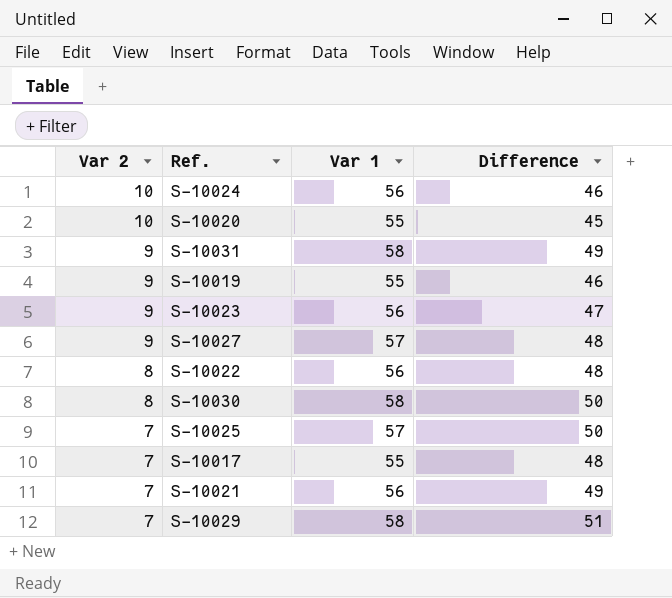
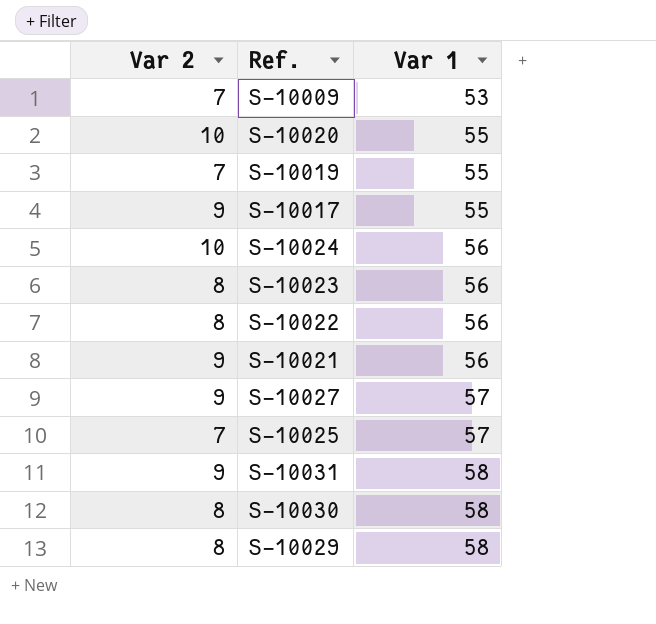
row order: Var 2 descending -> Var 1 ascending
column Difference | formula: [Var 1] - [Var 2] -> none
row S-10009: none -> 7 | 53
S-10019 | Var 2: 9 -> 7
S-10017 | Var 2: 7 -> 9
S-10023 | Var 2: 9 -> 8
S-10021 | Var 2: 7 -> 9
S-10029 | Var 2: 7 -> 8

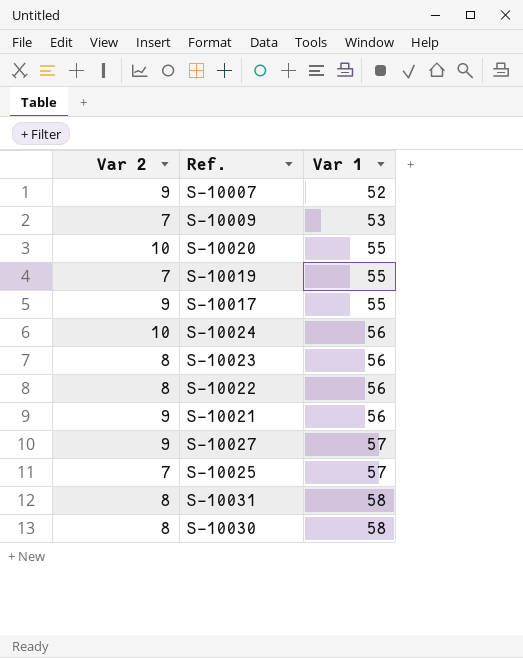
row S-10029: 8 | 58 -> none
row S-10007: none -> 9 | 52
S-10031 | Var 2: 9 -> 8

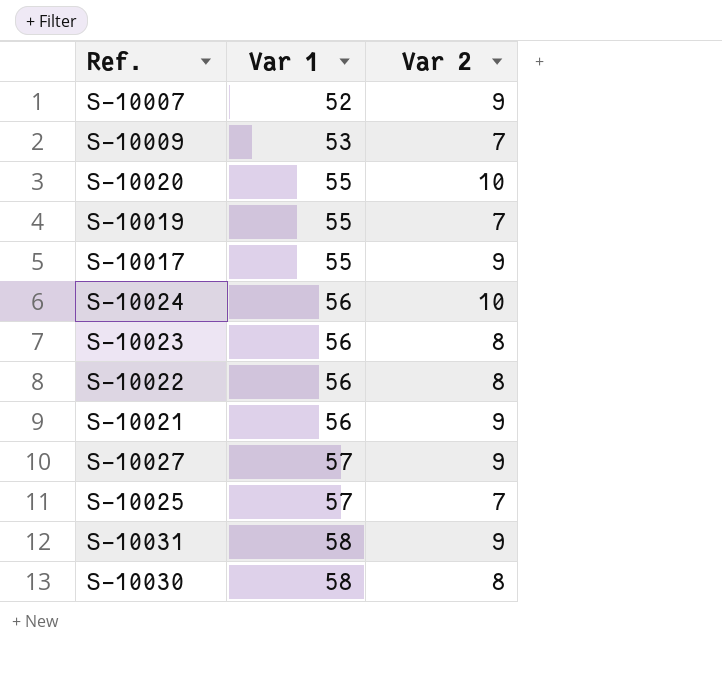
column Var 2 | position: 1 -> 3
S-10031 | Var 2: 8 -> 9

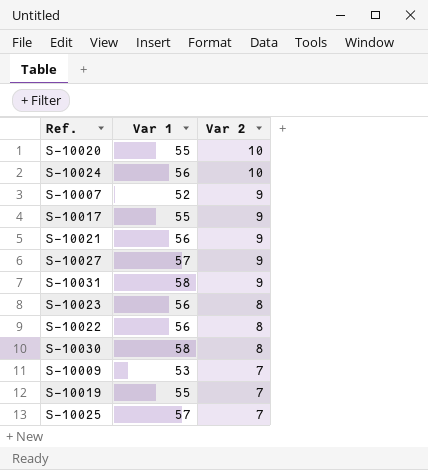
row order: Var 1 ascending -> Var 2 descending

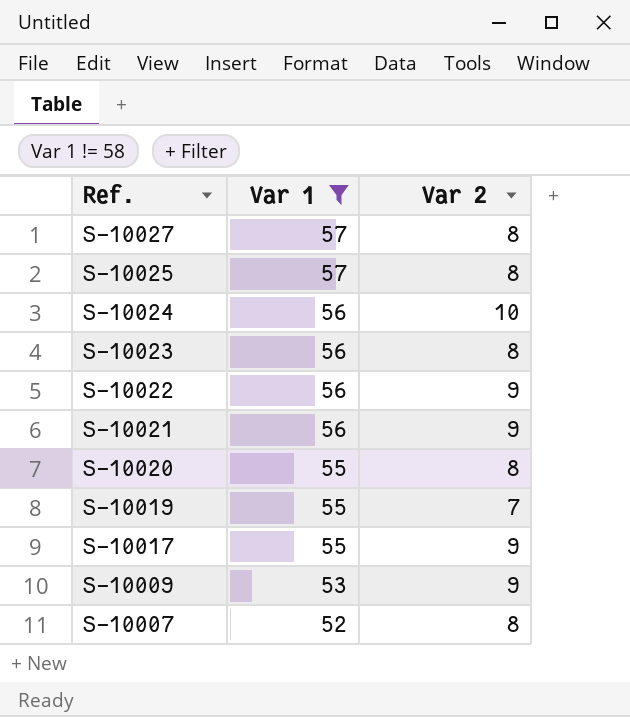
filter: none -> Var 1 != 58
row order: Var 2 descending -> Ref. descending
S-10027 | Var 2: 9 -> 8
S-10025 | Var 2: 7 -> 8
S-10022 | Var 2: 8 -> 9
S-10020 | Var 2: 10 -> 8
S-10009 | Var 2: 7 -> 9
S-10007 | Var 2: 9 -> 8

